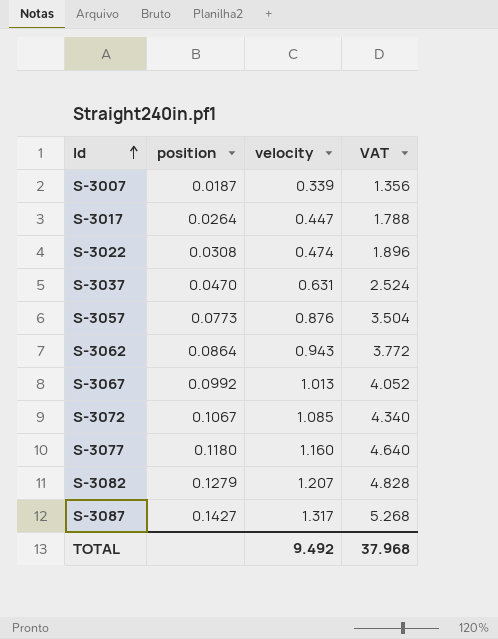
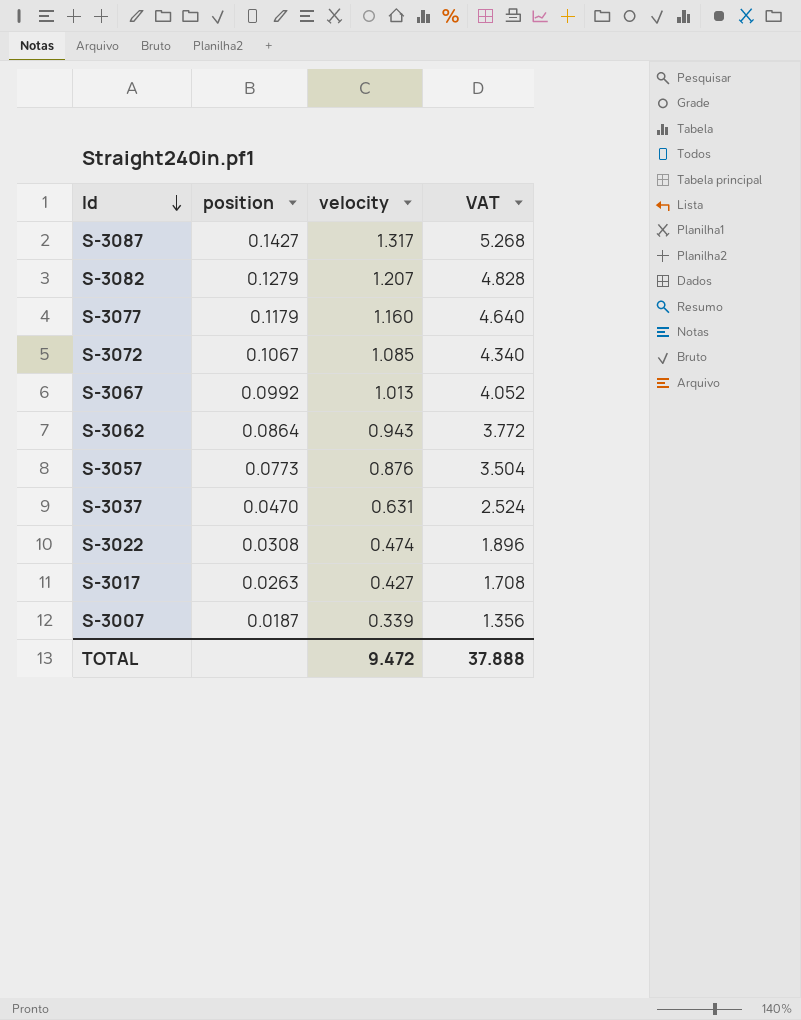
row order: Id ascending -> Id descending
S-3077 | position: 0.1180 -> 0.1179
S-3017 | position: 0.0264 -> 0.0263
S-3017 | velocity: 0.447 -> 0.427
S-3017 | VAT: 1.788 -> 1.708
TOTAL | velocity: 9.492 -> 9.472
TOTAL | VAT: 37.968 -> 37.888

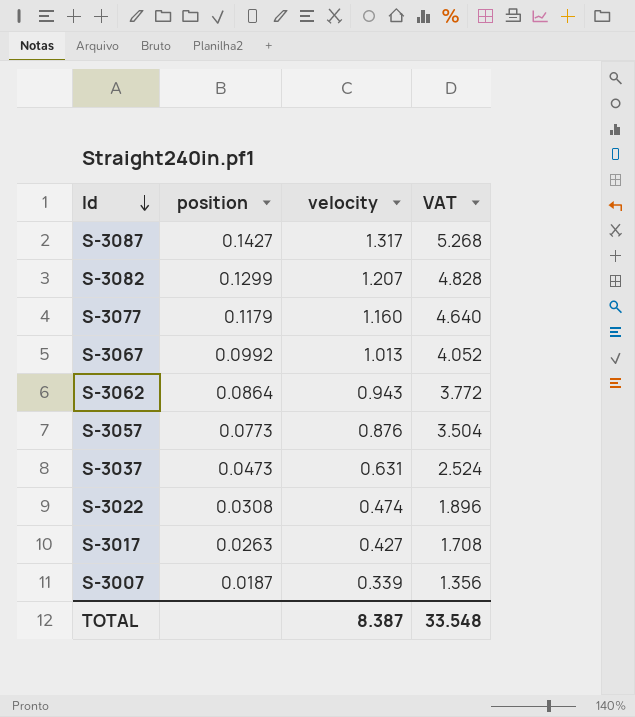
row S-3072: 0.1067 | 1.085 | 4.340 -> none
S-3082 | position: 0.1279 -> 0.1299
S-3037 | position: 0.0470 -> 0.0473
TOTAL | velocity: 9.472 -> 8.387
TOTAL | VAT: 37.888 -> 33.548

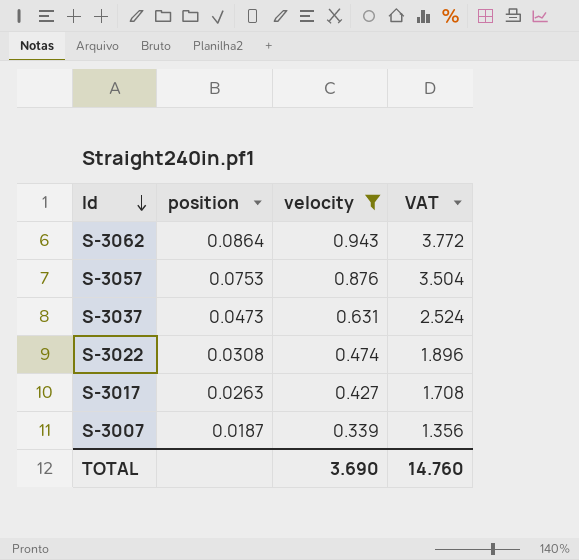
filter: none -> velocity <= 0.943
S-3057 | position: 0.0773 -> 0.0753
TOTAL | velocity: 8.387 -> 3.690
TOTAL | VAT: 33.548 -> 14.760

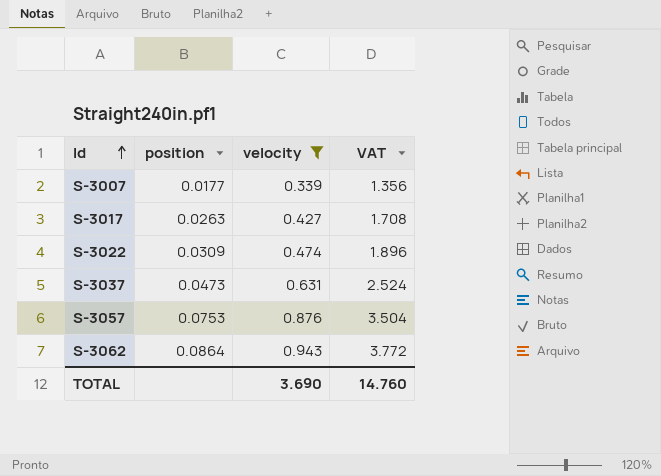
row order: Id descending -> Id ascending
S-3007 | position: 0.0187 -> 0.0177
S-3022 | position: 0.0308 -> 0.0309

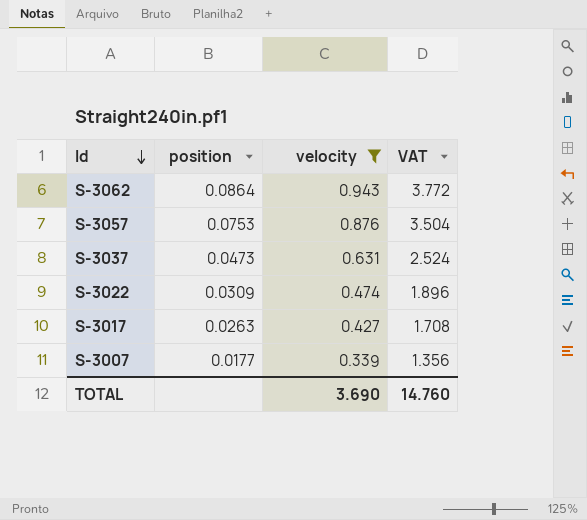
row order: Id ascending -> Id descending

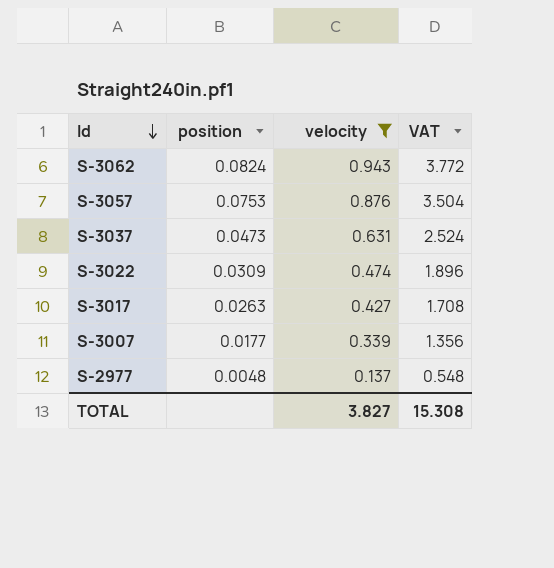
S-3062 | position: 0.0864 -> 0.0824
row S-2977: none -> 0.0048 | 0.137 | 0.548
TOTAL | velocity: 3.690 -> 3.827
TOTAL | VAT: 14.760 -> 15.308

